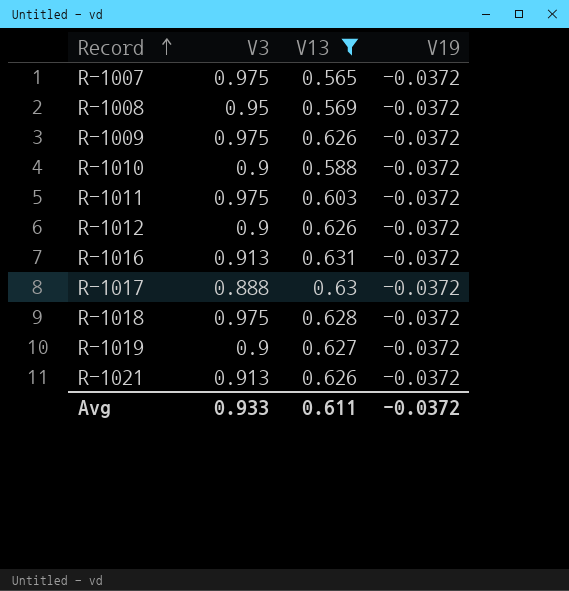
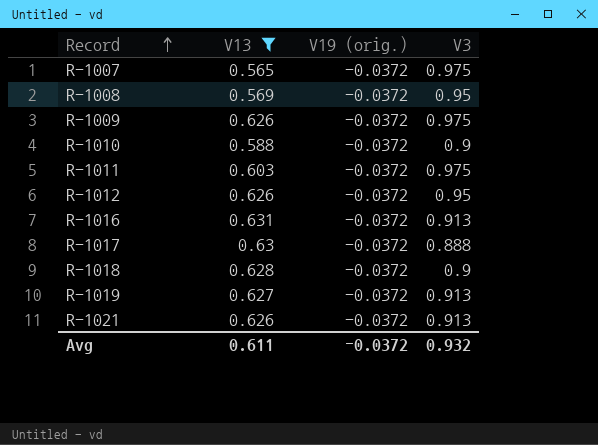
column name: V19 -> V19 (orig.)
column V3 | position: 2 -> 4
R-1012 | V3: 0.9 -> 0.95
R-1018 | V3: 0.975 -> 0.9
R-1019 | V3: 0.9 -> 0.913
Avg | V3: 0.933 -> 0.932

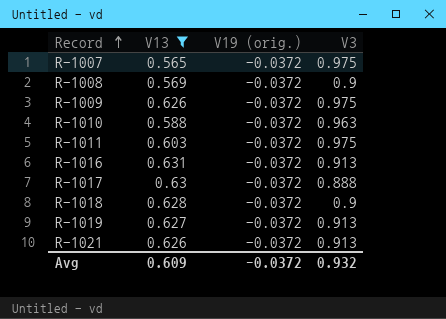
row R-1012: 0.626 | -0.0372 | 0.95 -> none
R-1008 | V3: 0.95 -> 0.9
R-1010 | V3: 0.9 -> 0.963
Avg | V13: 0.611 -> 0.609

